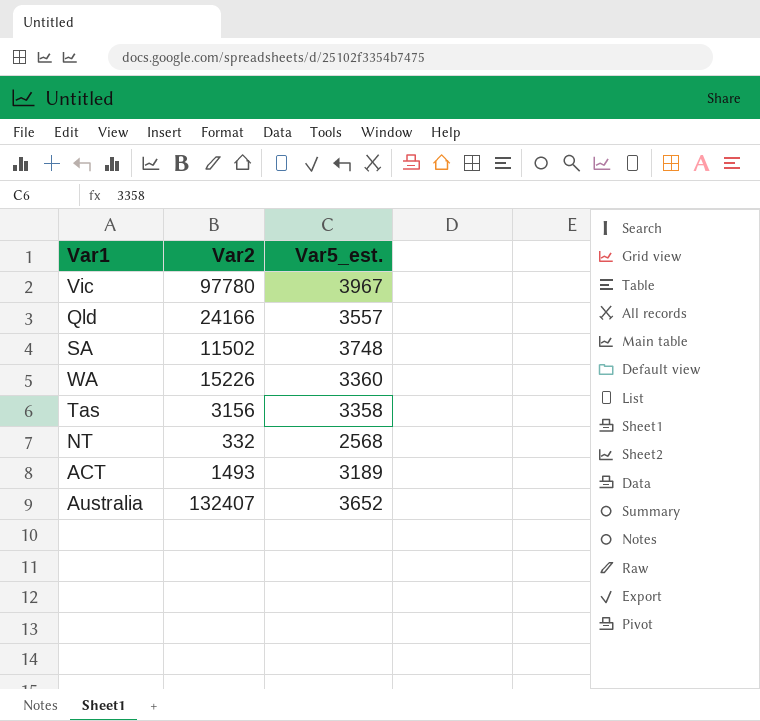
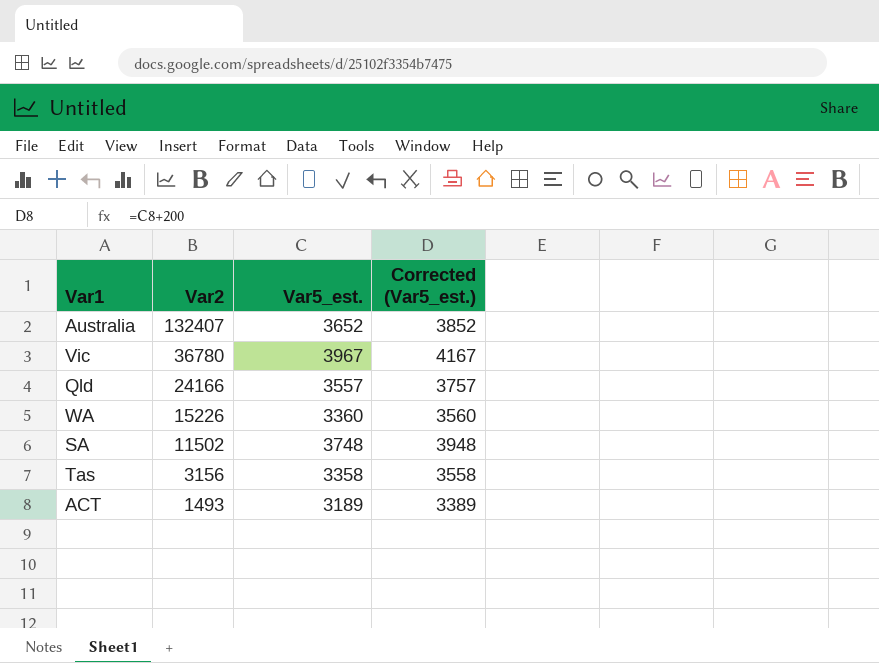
row order: none -> Var2 descending
column Corrected (Var5_est.) | formula: none -> [Var5_est.] + 200
row NT: 332 | 2568 -> none
Vic | Var2: 97780 -> 36780

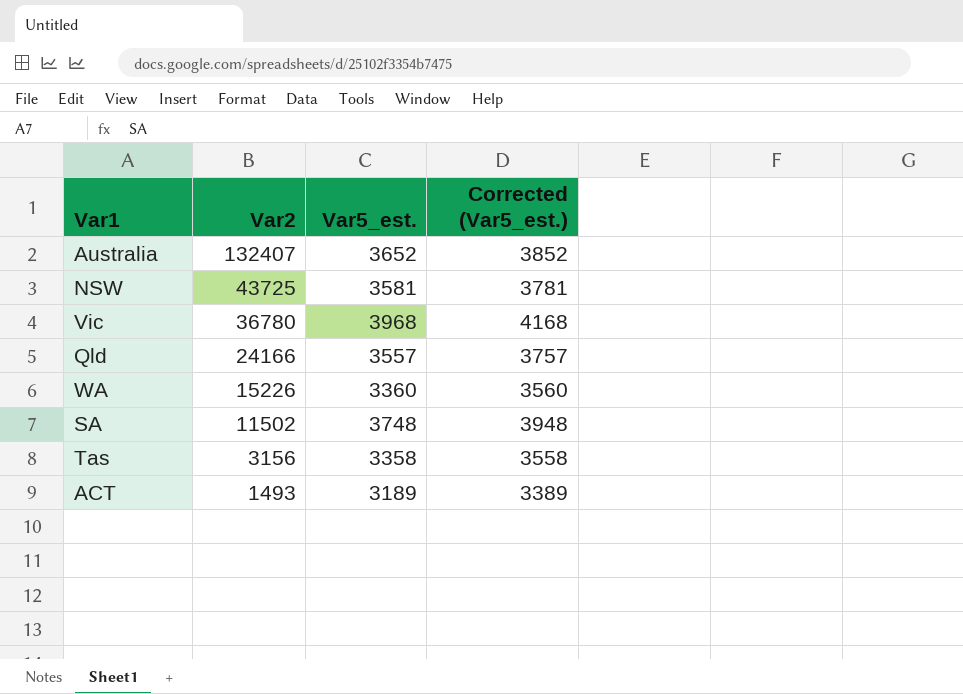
row NSW: none -> 43725 | 3581 | 3781
Vic | Var5_est.: 3967 -> 3968
Vic | Corrected (Var5_est.): 4167 -> 4168

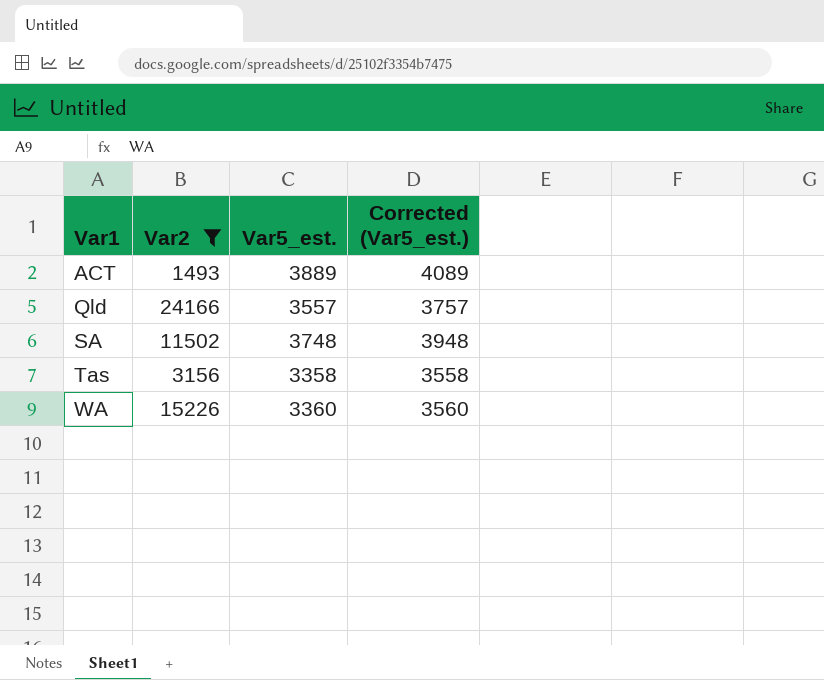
filter: none -> Var2 <= 24166
row order: Var2 descending -> Var1 ascending
ACT | Var5_est.: 3189 -> 3889
ACT | Corrected (Var5_est.): 3389 -> 4089

